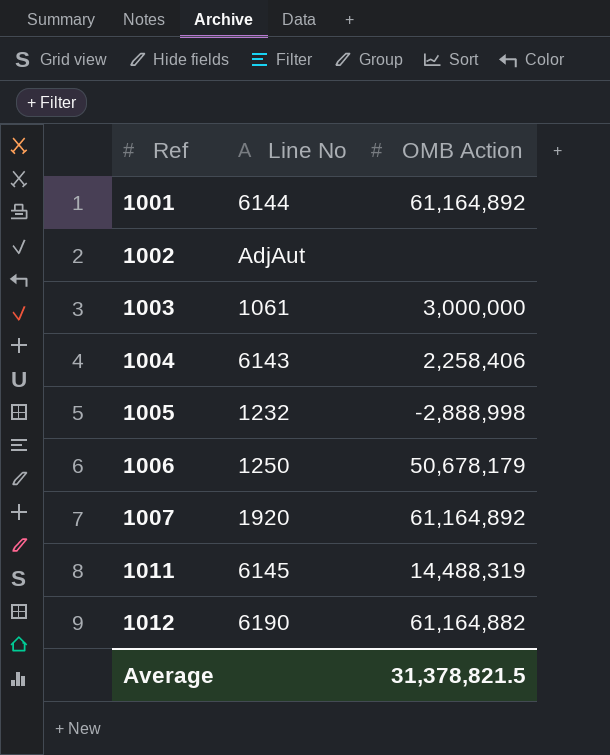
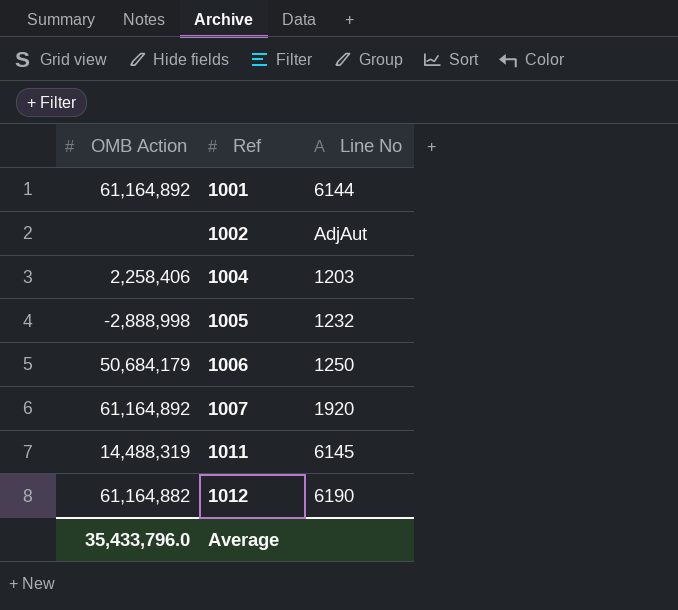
column OMB Action | position: 3 -> 1
row 1003: 1061 | 3,000,000 -> none
1004 | Line No: 6143 -> 1203
1006 | OMB Action: 50,678,179 -> 50,684,179
Average | OMB Action: 31,378,821.5 -> 35,433,796.0

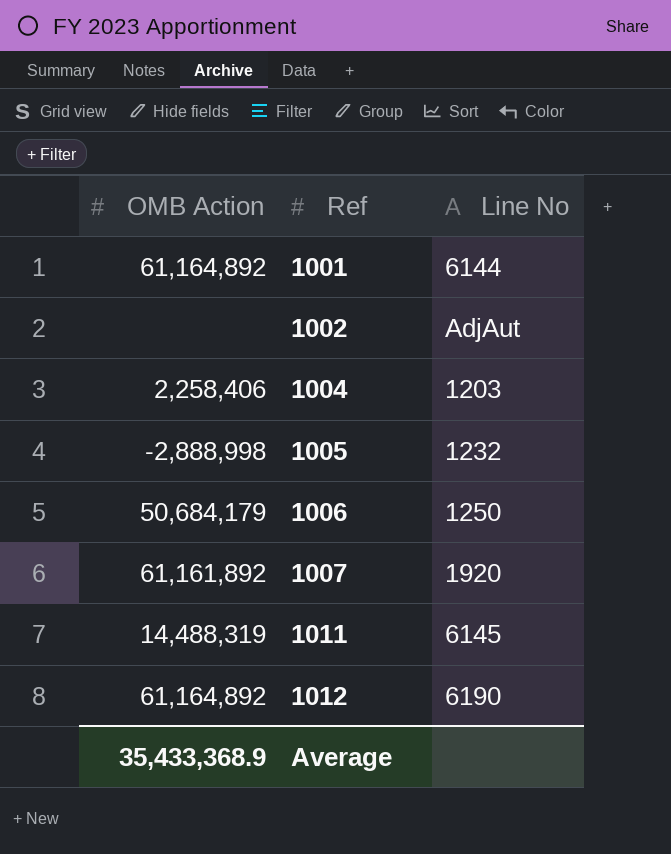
1007 | OMB Action: 61,164,892 -> 61,161,892
1012 | OMB Action: 61,164,882 -> 61,164,892
Average | OMB Action: 35,433,796.0 -> 35,433,368.9

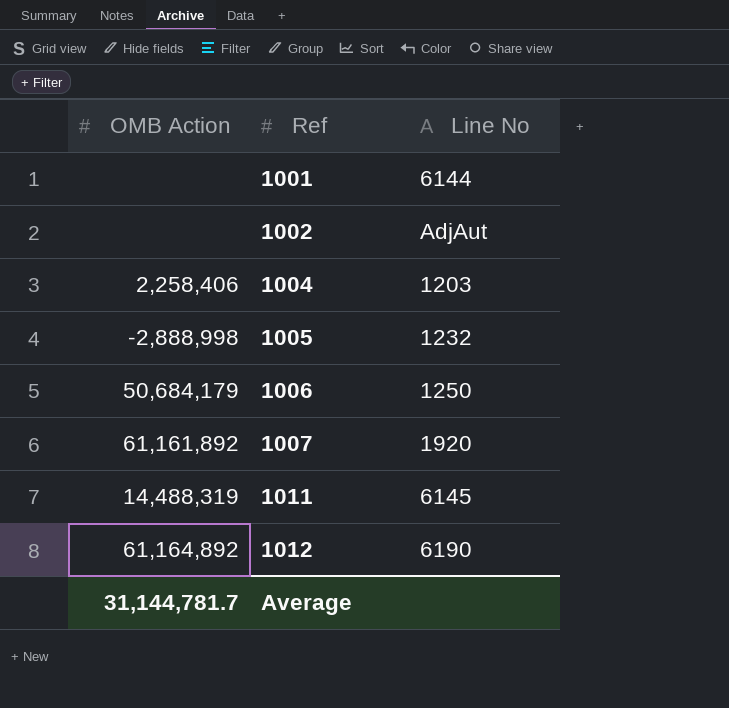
1001 | OMB Action: 61,164,892 -> none
Average | OMB Action: 35,433,368.9 -> 31,144,781.7

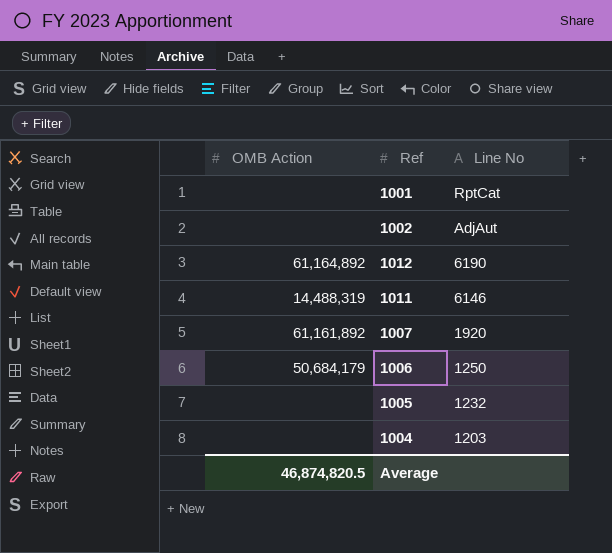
row order: Ref ascending -> Line No descending
1001 | Line No: 6144 -> RptCat
1011 | Line No: 6145 -> 6146
1005 | OMB Action: -2,888,998 -> none
1004 | OMB Action: 2,258,406 -> none
Average | OMB Action: 31,144,781.7 -> 46,874,820.5

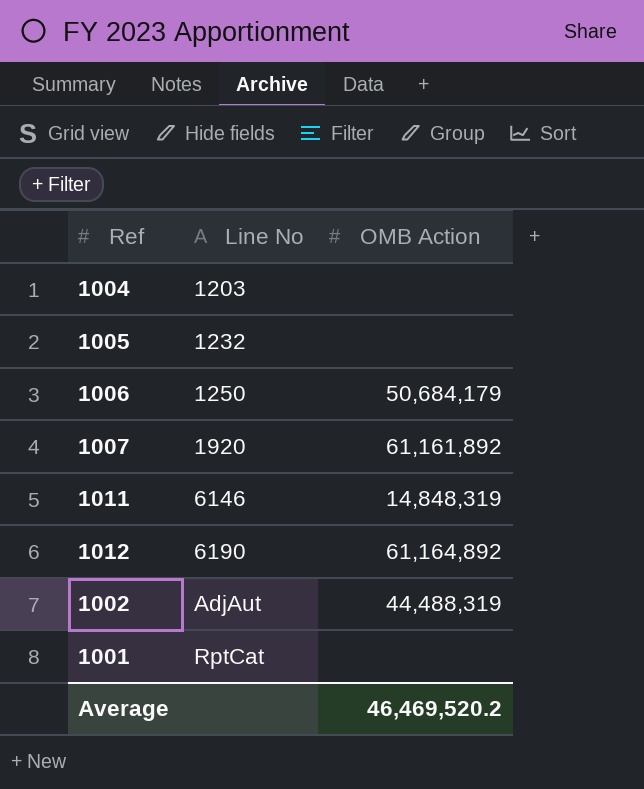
row order: Line No descending -> Line No ascending
column OMB Action | position: 1 -> 3
1011 | OMB Action: 14,488,319 -> 14,848,319
1002 | OMB Action: none -> 44,488,319
Average | OMB Action: 46,874,820.5 -> 46,469,520.2

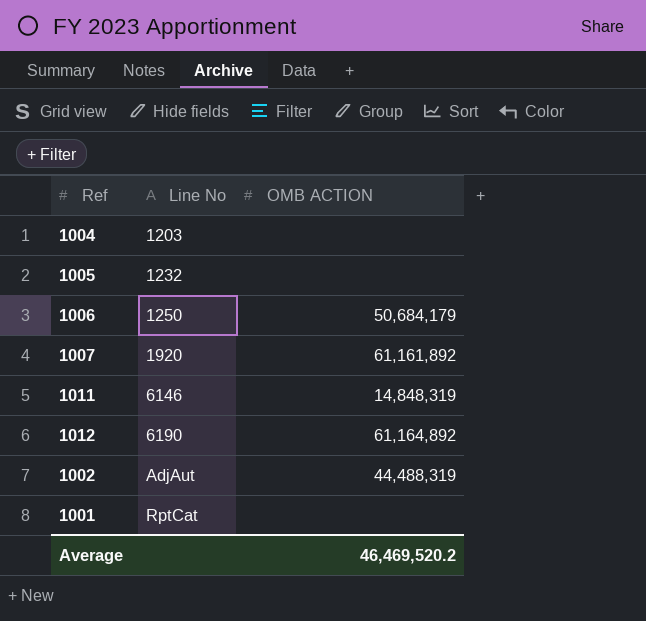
column name: OMB Action -> OMB ACTION

